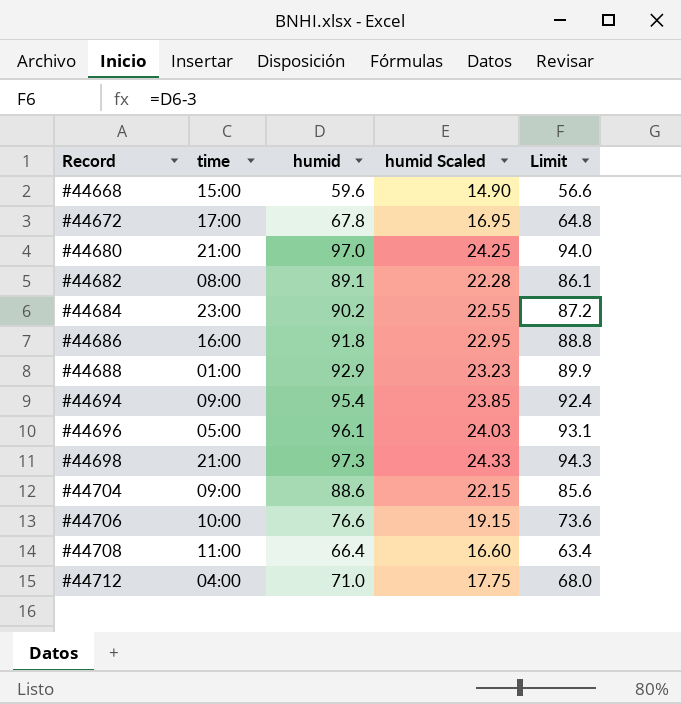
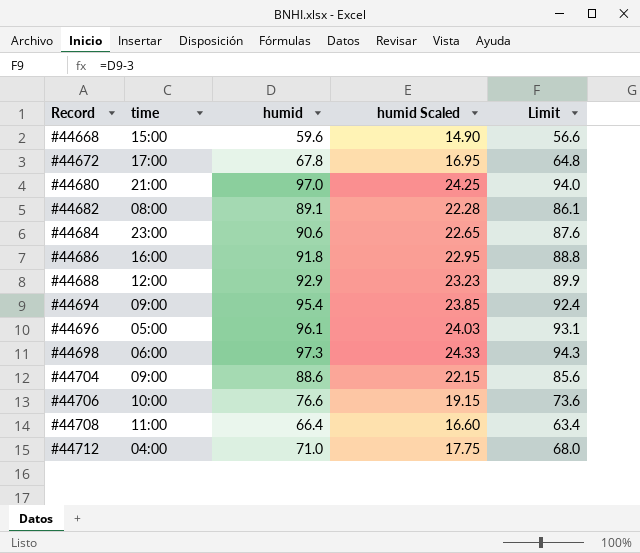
#44684 | humid: 90.2 -> 90.6
#44684 | humid Scaled: 22.55 -> 22.65
#44684 | Limit: 87.2 -> 87.6
#44688 | time: 01:00 -> 12:00
#44698 | time: 21:00 -> 06:00

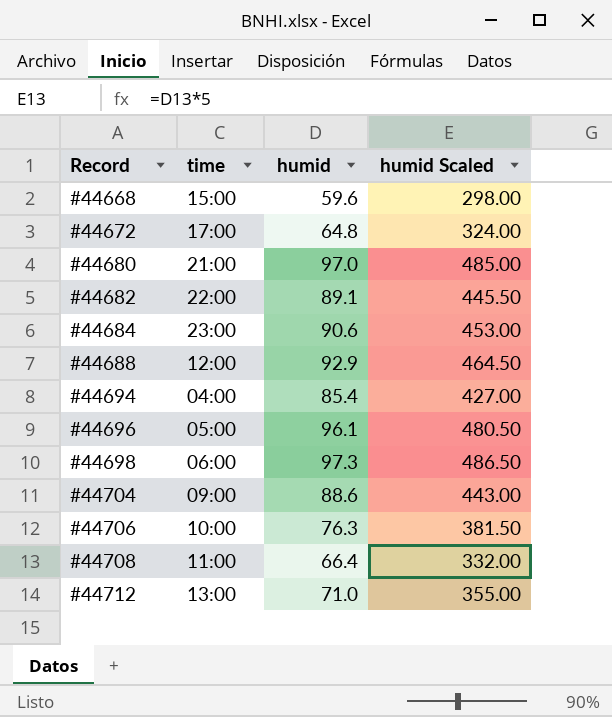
column Limit | formula: [humid] - 3 -> none
column humid Scaled | formula: [humid] * 0.25 -> [humid] * 5
row #44686: 16:00 | 91.8 | 22.95 | 88.8 -> none
#44672 | humid: 67.8 -> 64.8
#44682 | time: 08:00 -> 22:00
#44694 | time: 09:00 -> 04:00
#44694 | humid: 95.4 -> 85.4
#44706 | humid: 76.6 -> 76.3
#44712 | time: 04:00 -> 13:00

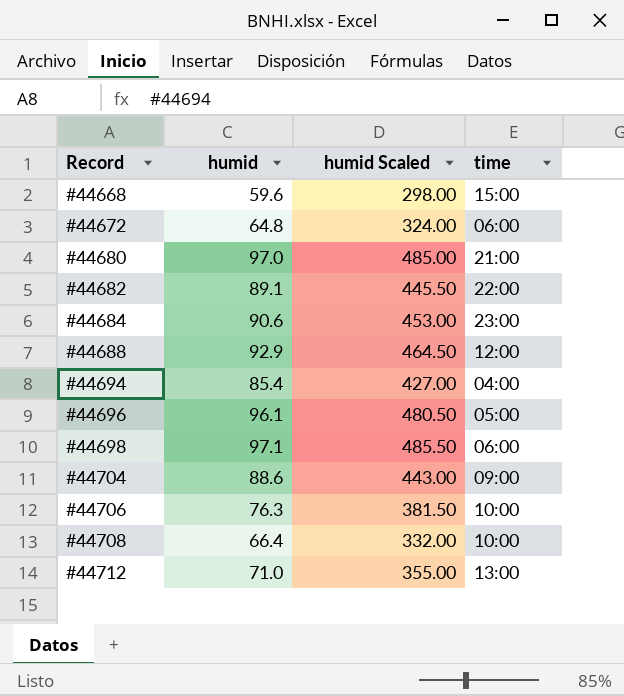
column time | position: 2 -> 4
#44672 | time: 17:00 -> 06:00
#44698 | humid: 97.3 -> 97.1
#44698 | humid Scaled: 486.50 -> 485.50
#44708 | time: 11:00 -> 10:00

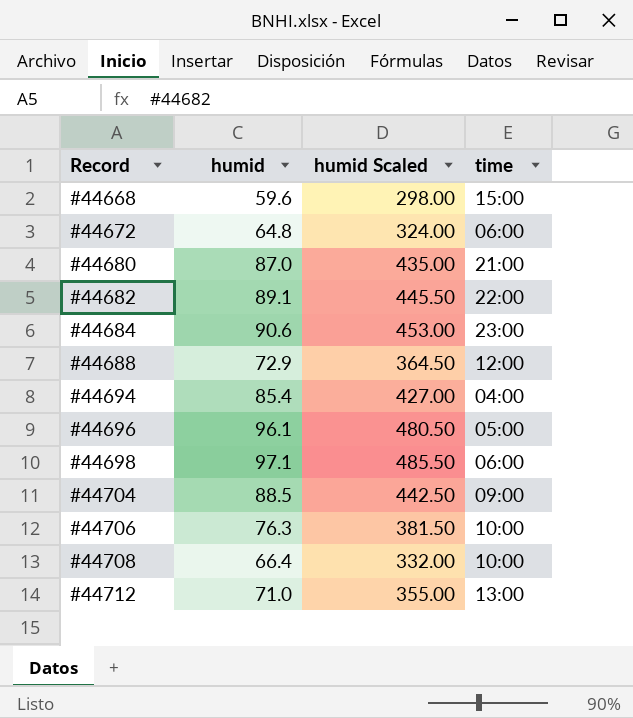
#44680 | humid: 97.0 -> 87.0
#44680 | humid Scaled: 485.00 -> 435.00
#44688 | humid: 92.9 -> 72.9
#44688 | humid Scaled: 464.50 -> 364.50
#44704 | humid: 88.6 -> 88.5
#44704 | humid Scaled: 443.00 -> 442.50

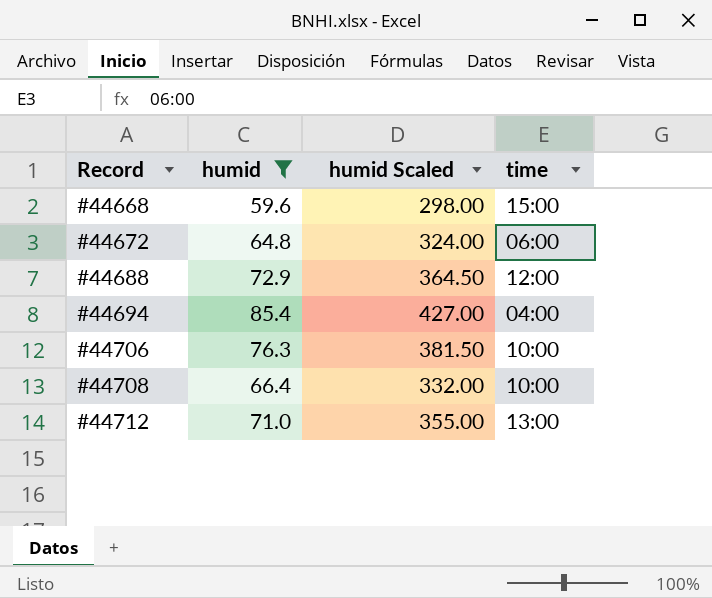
filter: none -> humid <= 85.4

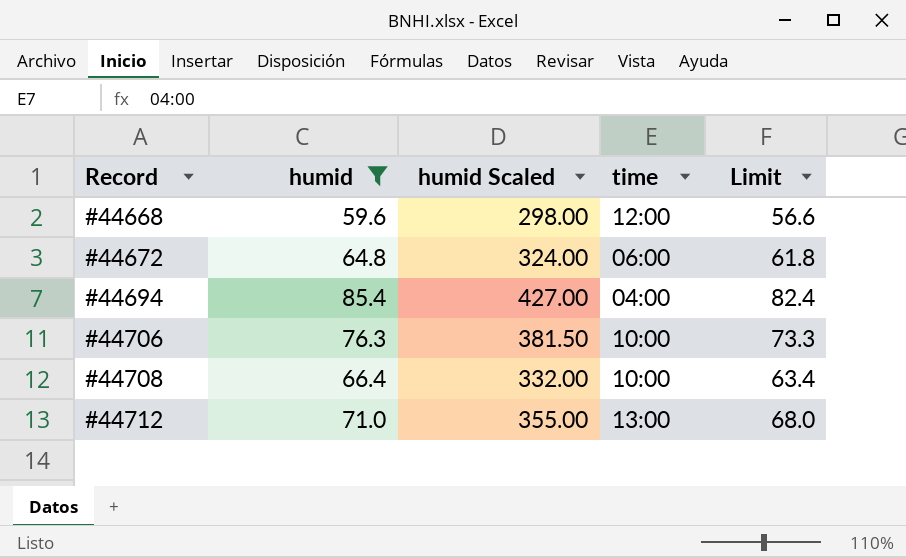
column Limit | formula: none -> [humid] - 3
row #44688: 72.9 | 364.50 | 12:00 -> none
#44668 | time: 15:00 -> 12:00

